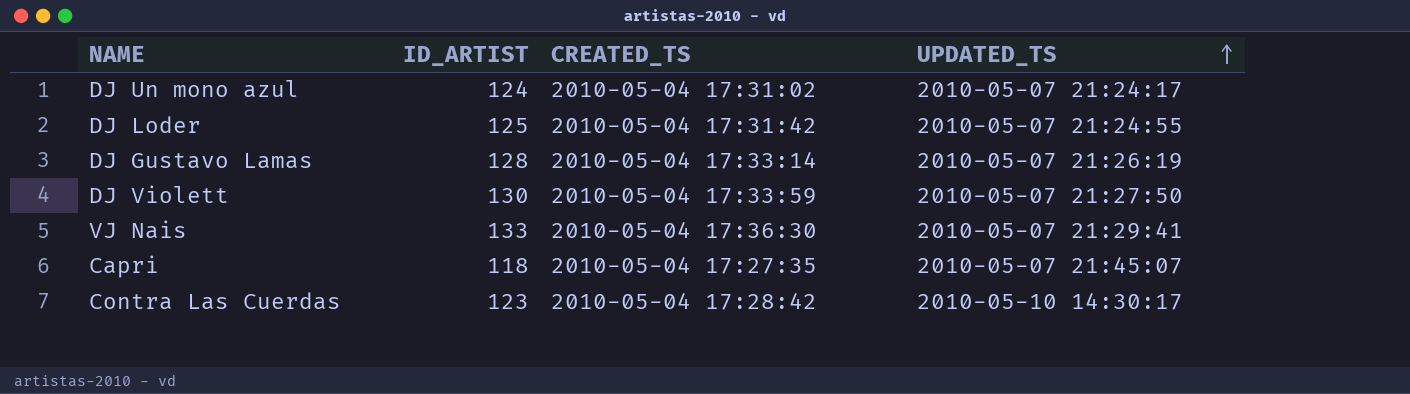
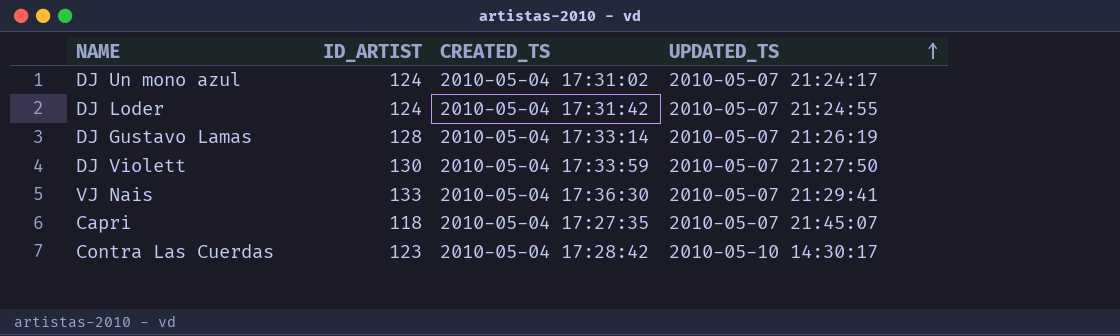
DJ Loder | ID_ARTIST: 125 -> 124

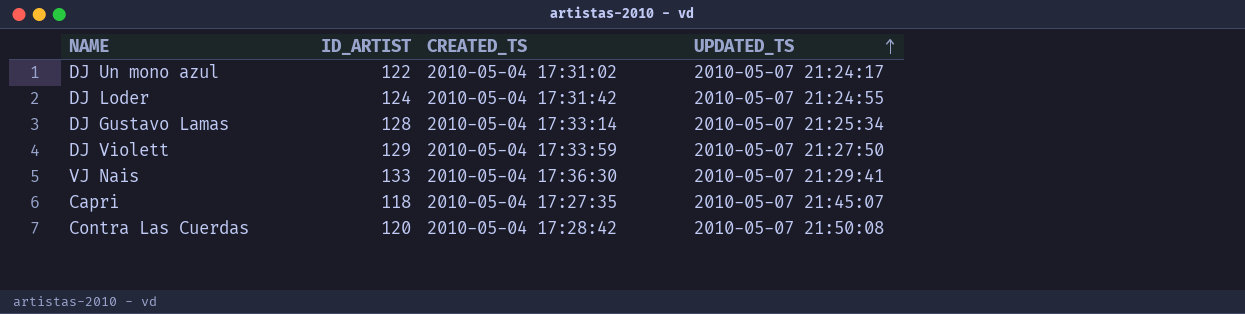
DJ Un mono azul | ID_ARTIST: 124 -> 122
DJ Gustavo Lamas | UPDATED_TS: 2010-05-07 21:26:19 -> 2010-05-07 21:25:34
DJ Violett | ID_ARTIST: 130 -> 129
Contra Las Cuerdas | ID_ARTIST: 123 -> 120
Contra Las Cuerdas | UPDATED_TS: 2010-05-10 14:30:17 -> 2010-05-07 21:50:08

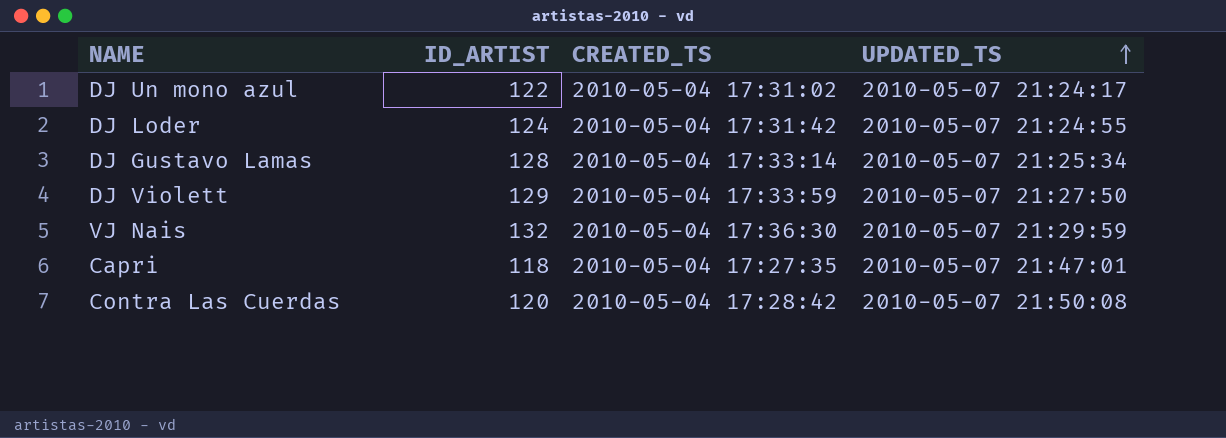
VJ Nais | ID_ARTIST: 133 -> 132
VJ Nais | UPDATED_TS: 2010-05-07 21:29:41 -> 2010-05-07 21:29:59
Capri | UPDATED_TS: 2010-05-07 21:45:07 -> 2010-05-07 21:47:01

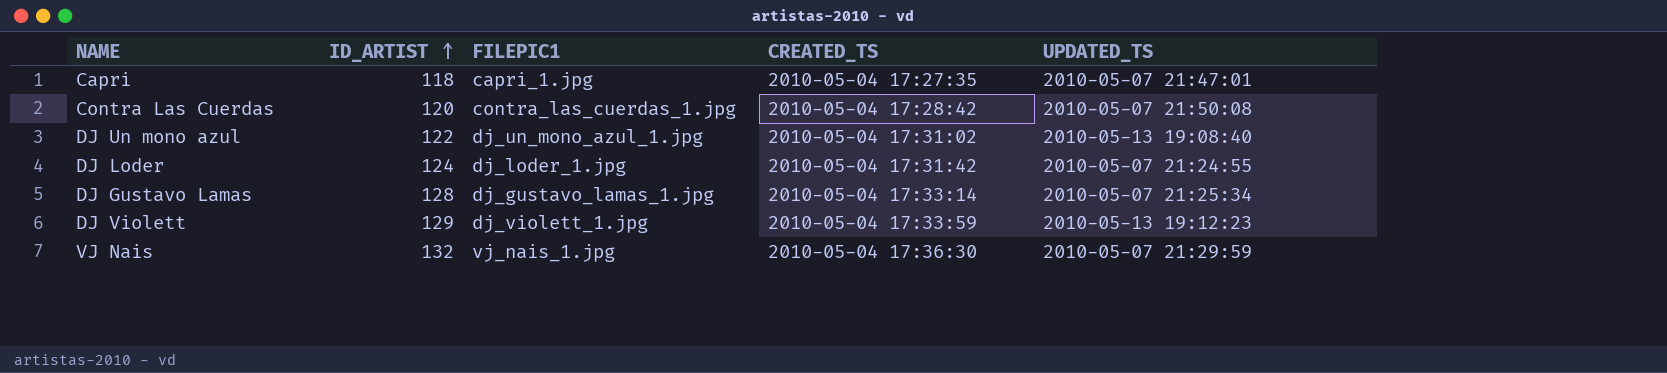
row order: UPDATED_TS ascending -> ID_ARTIST ascending
column FILEPIC1 | position: none -> 3
DJ Un mono azul | UPDATED_TS: 2010-05-07 21:24:17 -> 2010-05-13 19:08:40
DJ Violett | UPDATED_TS: 2010-05-07 21:27:50 -> 2010-05-13 19:12:23

